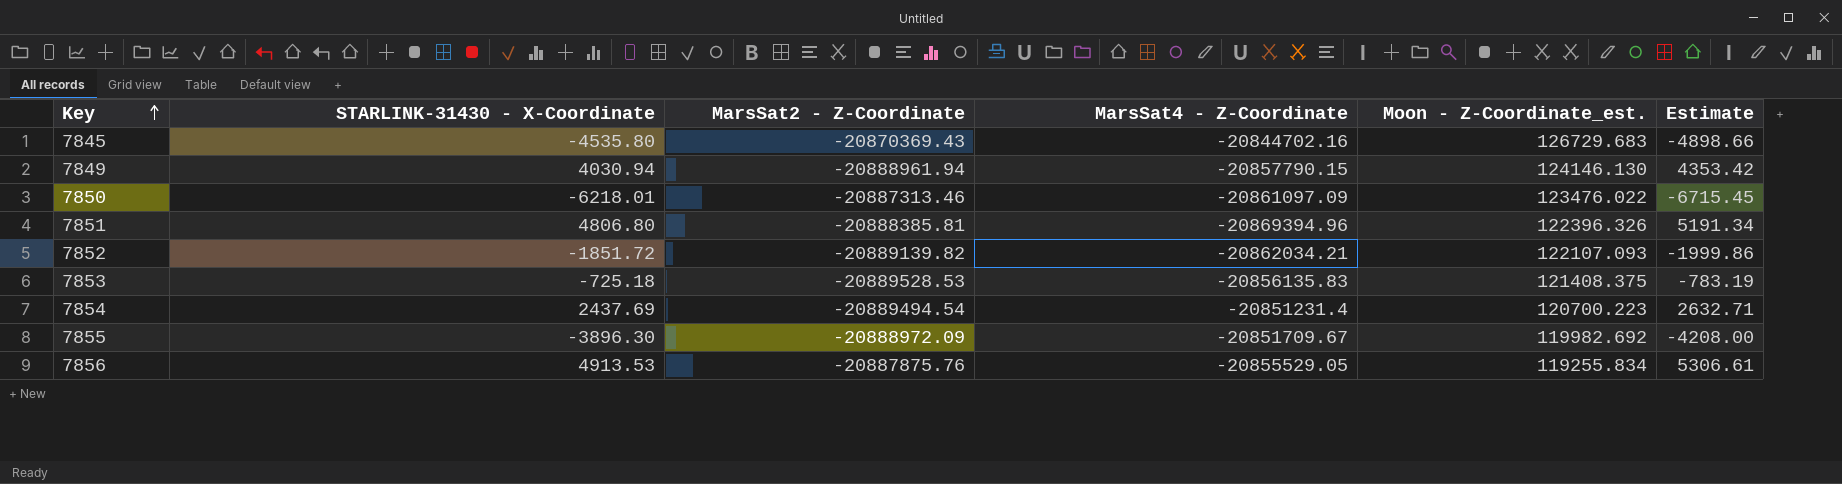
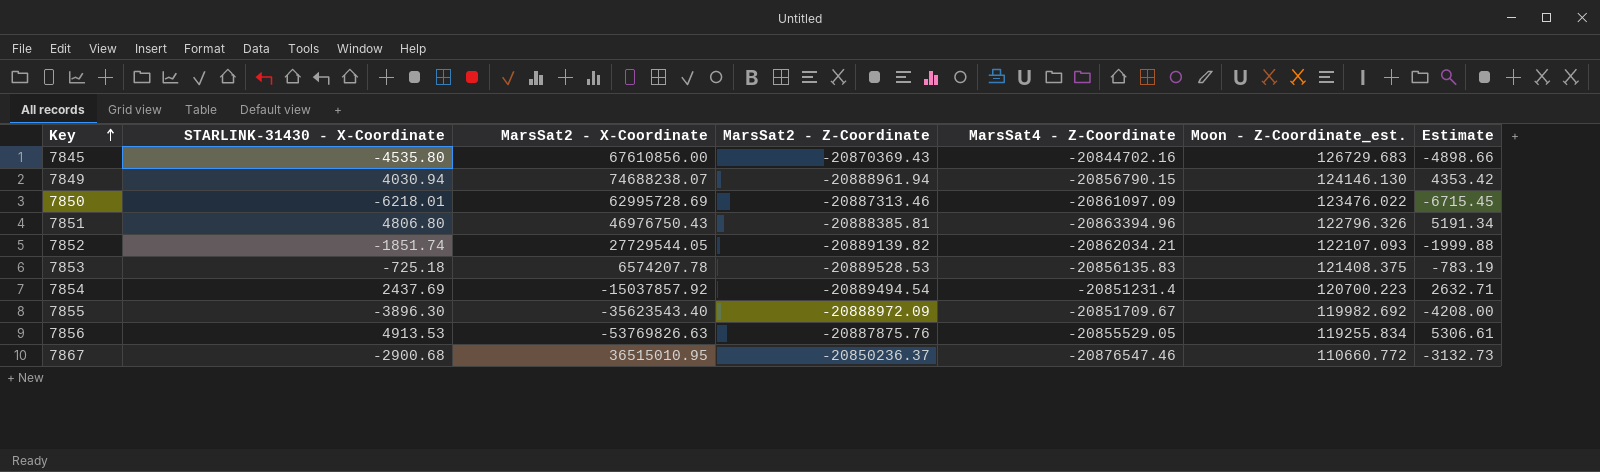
column MarsSat2 - X-Coordinate | position: none -> 3
7849 | MarsSat4 - Z-Coordinate: -20857790.15 -> -20856790.15
7851 | MarsSat4 - Z-Coordinate: -20869394.96 -> -20863394.96
7851 | Moon - Z-Coordinate_est.: 122396.326 -> 122796.326
7852 | STARLINK-31430 - X-Coordinate: -1851.72 -> -1851.74
7852 | Estimate: -1999.86 -> -1999.88
row 7867: none -> -2900.68 | 36515010.95 | -20850236.37 | -20876547.46 | 110660.772 | -3132.73

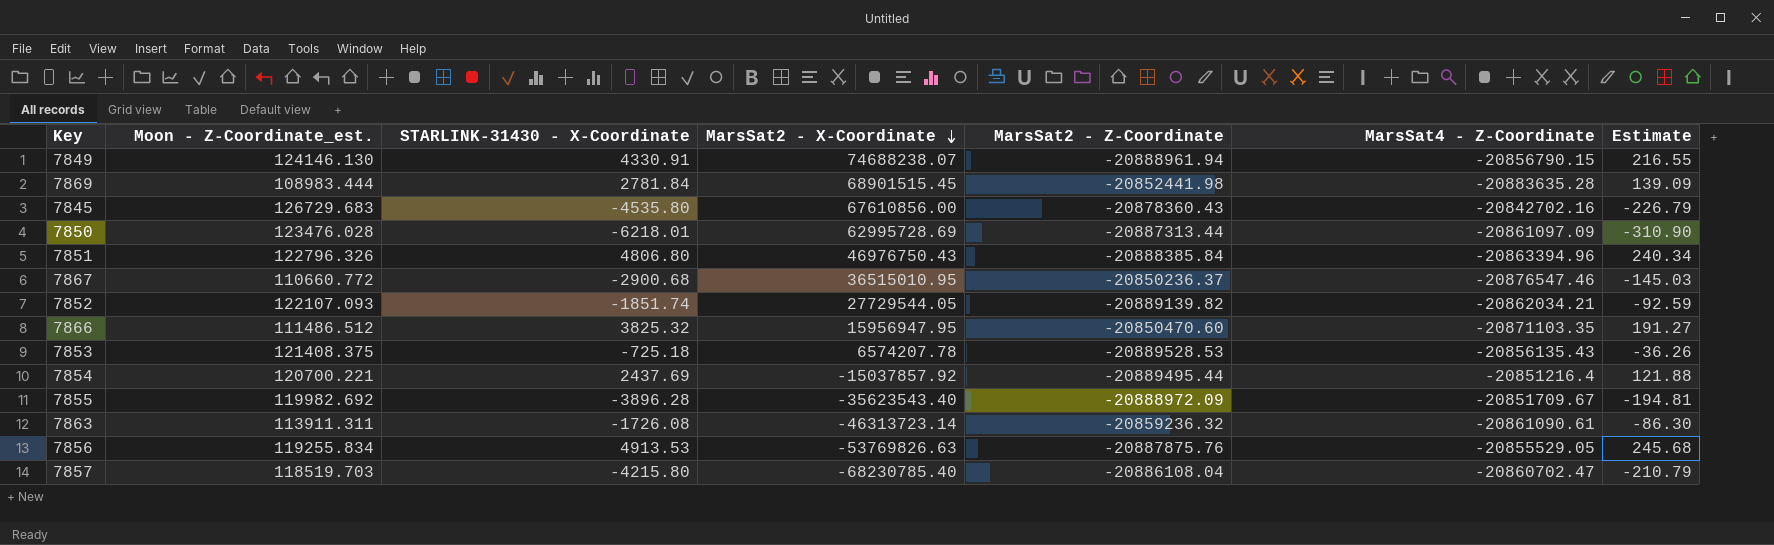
row order: Key ascending -> MarsSat2 - X-Coordinate descending
column Moon - Z-Coordinate_est. | position: 6 -> 2
column Estimate | formula: [STARLINK-31430 - X-Coordinate] * 1.08 -> [STARLINK-31430 - X-Coordinate] * 0.05
7849 | STARLINK-31430 - X-Coordinate: 4030.94 -> 4330.91
row 7869: none -> 108983.444 | 2781.84 | 68901515.45 | -20852441.98 | -20883635.28 | 139.09
7845 | MarsSat2 - Z-Coordinate: -20870369.43 -> -20878360.43
7845 | MarsSat4 - Z-Coordinate: -20844702.16 -> -20842702.16
7850 | Moon - Z-Coordinate_est.: 123476.022 -> 123476.028
7850 | MarsSat2 - Z-Coordinate: -20887313.46 -> -20887313.44
7851 | MarsSat2 - Z-Coordinate: -20888385.81 -> -20888385.84
row 7866: none -> 111486.512 | 3825.32 | 15956947.95 | -20850470.60 | -20871103.35 | 191.27
7853 | MarsSat4 - Z-Coordinate: -20856135.83 -> -20856135.43
7854 | Moon - Z-Coordinate_est.: 120700.223 -> 120700.221
7854 | MarsSat2 - Z-Coordinate: -20889494.54 -> -20889495.44
7854 | MarsSat4 - Z-Coordinate: -20851231.4 -> -20851216.4
7855 | STARLINK-31430 - X-Coordinate: -3896.30 -> -3896.28
row 7863: none -> 113911.311 | -1726.08 | -46313723.14 | -20859236.32 | -20861090.61 | -86.30
row 7857: none -> 118519.703 | -4215.80 | -68230785.40 | -20886108.04 | -20860702.47 | -210.79

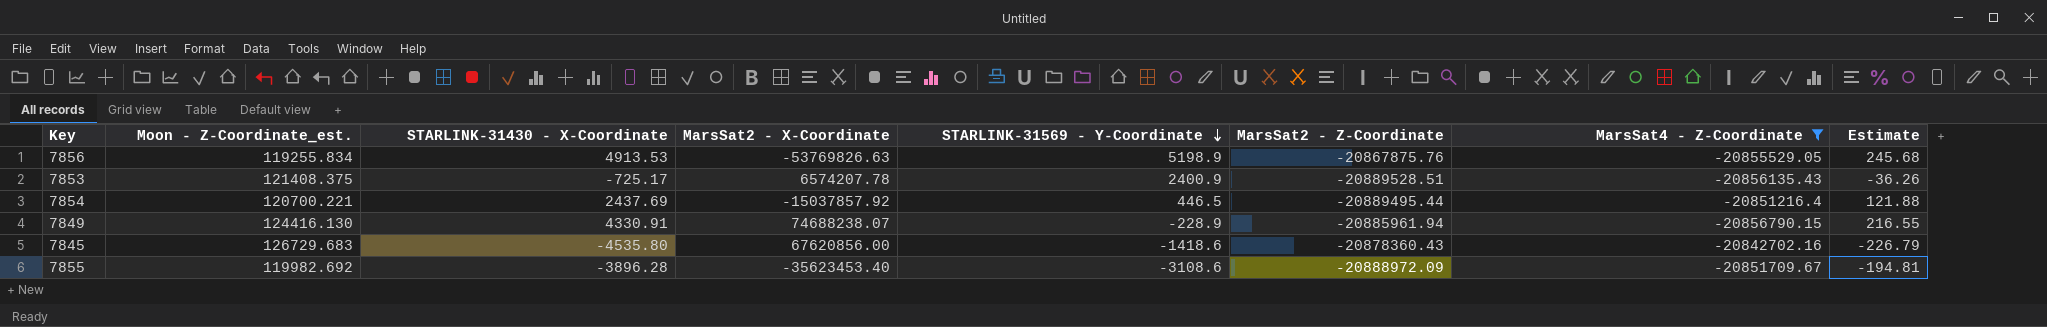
filter: none -> MarsSat4 - Z-Coordinate >= -20856790.15
row order: MarsSat2 - X-Coordinate descending -> STARLINK-31569 - Y-Coordinate descending
column STARLINK-31569 - Y-Coordinate | position: none -> 5
7856 | MarsSat2 - Z-Coordinate: -20887875.76 -> -20867875.76
7853 | STARLINK-31430 - X-Coordinate: -725.18 -> -725.17
7853 | MarsSat2 - Z-Coordinate: -20889528.53 -> -20889528.51
7849 | Moon - Z-Coordinate_est.: 124146.130 -> 124416.130
7849 | MarsSat2 - Z-Coordinate: -20888961.94 -> -20885961.94
7845 | MarsSat2 - X-Coordinate: 67610856.00 -> 67620856.00
7855 | MarsSat2 - X-Coordinate: -35623543.40 -> -35623453.40

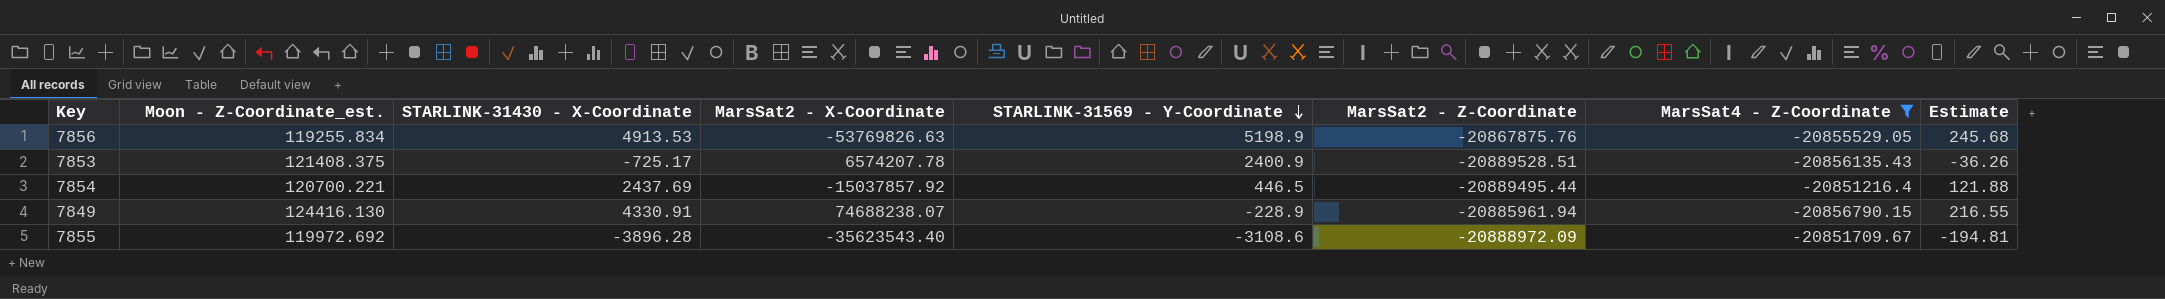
row 7845: 126729.683 | -4535.80 | 67620856.00 | -1418.6 | -20878360.43 | -20842702.16 | -226.79 -> none
7855 | Moon - Z-Coordinate_est.: 119982.692 -> 119972.692
7855 | MarsSat2 - X-Coordinate: -35623453.40 -> -35623543.40

